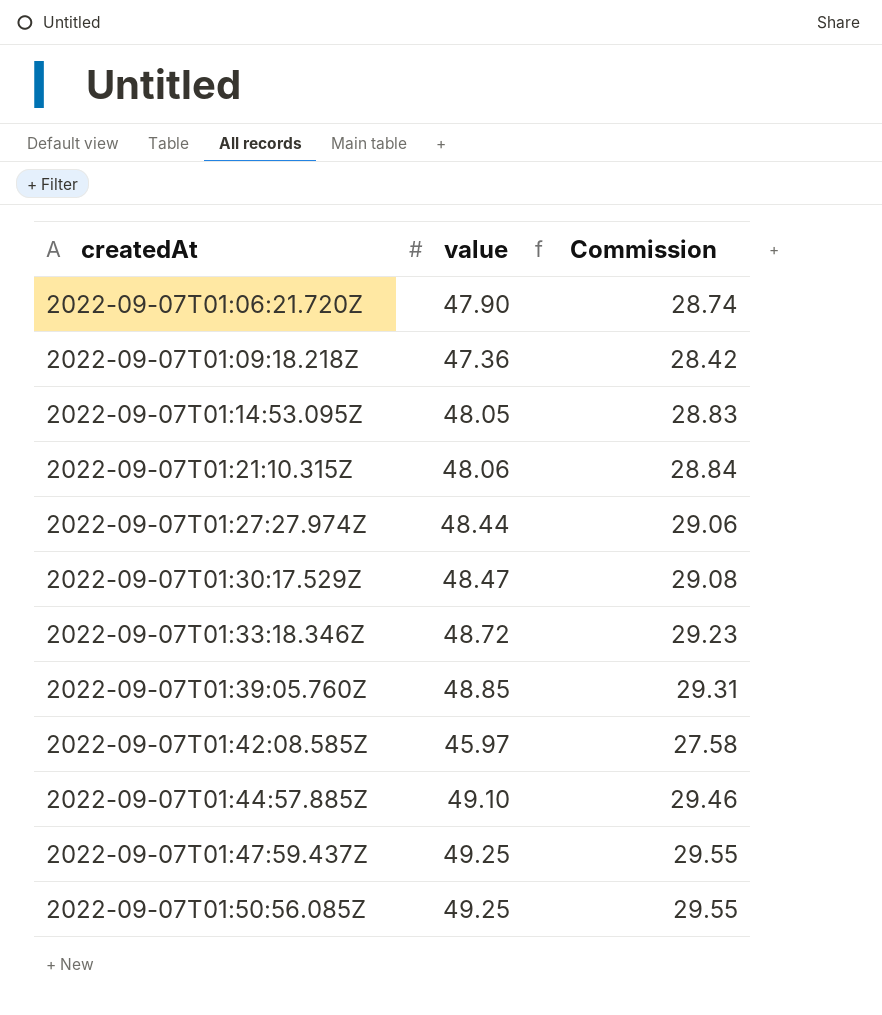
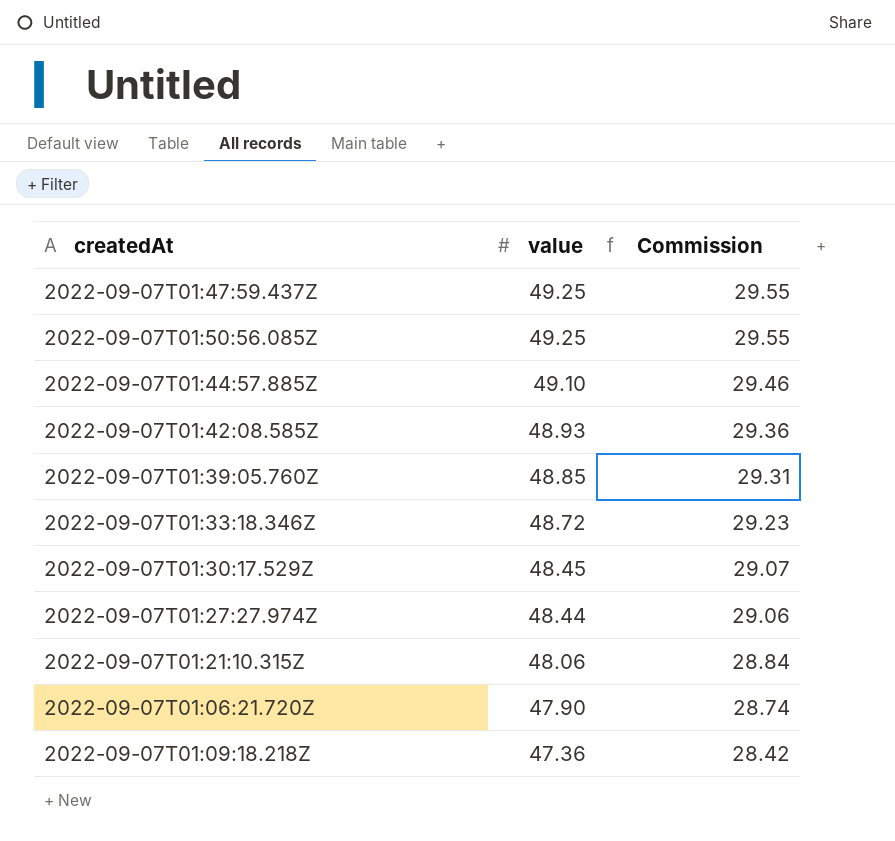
row order: createdAt ascending -> value descending
row 2022-09-07T01:14:53.095Z: 48.05 | 28.83 -> none
2022-09-07T01:42:08.585Z | value: 45.97 -> 48.93
2022-09-07T01:42:08.585Z | Commission: 27.58 -> 29.36
2022-09-07T01:30:17.529Z | value: 48.47 -> 48.45
2022-09-07T01:30:17.529Z | Commission: 29.08 -> 29.07

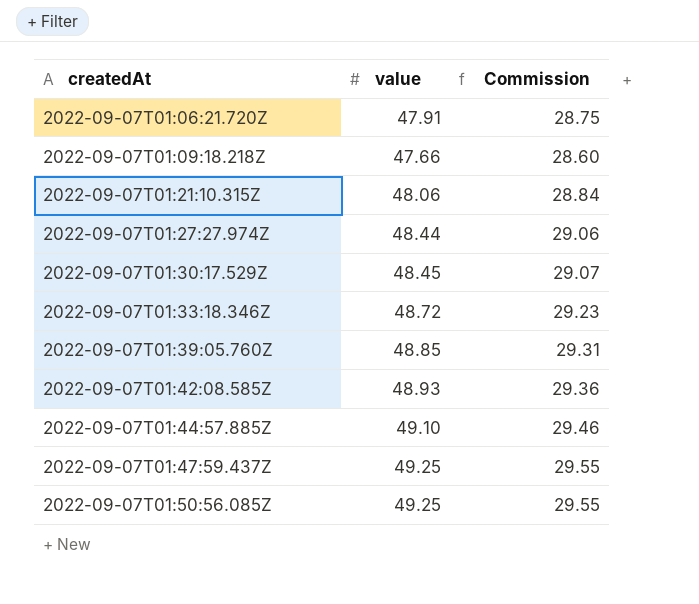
row order: value descending -> createdAt ascending
2022-09-07T01:06:21.720Z | value: 47.90 -> 47.91
2022-09-07T01:06:21.720Z | Commission: 28.74 -> 28.75
2022-09-07T01:09:18.218Z | value: 47.36 -> 47.66
2022-09-07T01:09:18.218Z | Commission: 28.42 -> 28.60

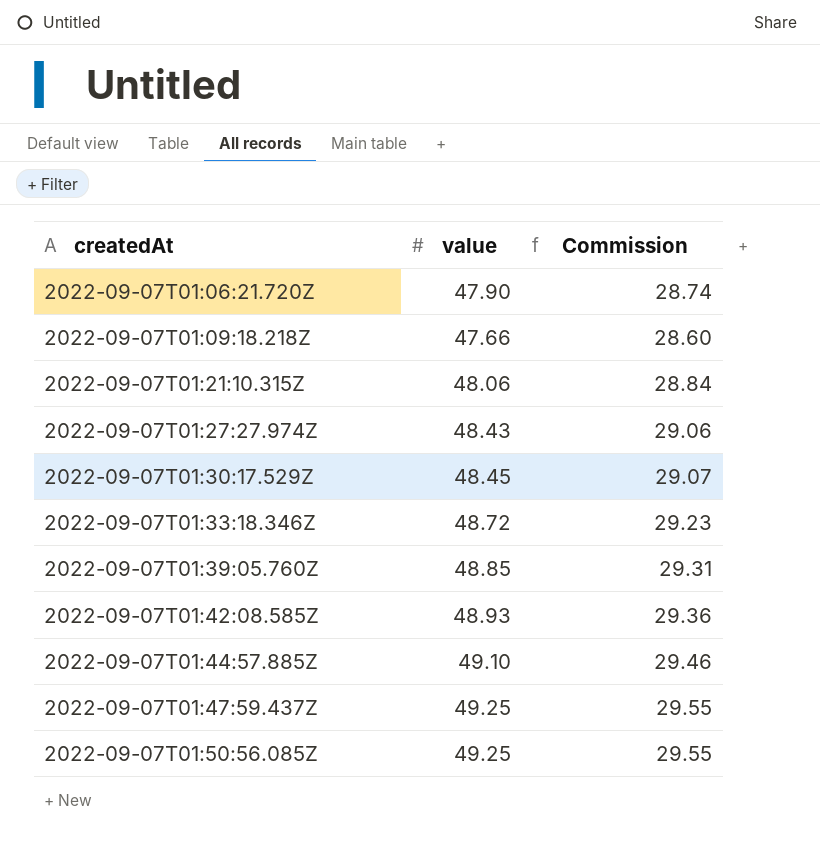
2022-09-07T01:06:21.720Z | value: 47.91 -> 47.90
2022-09-07T01:06:21.720Z | Commission: 28.75 -> 28.74
2022-09-07T01:27:27.974Z | value: 48.44 -> 48.43

